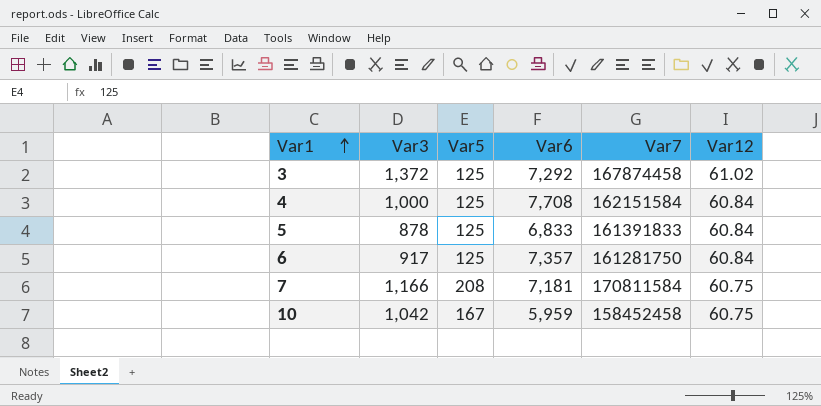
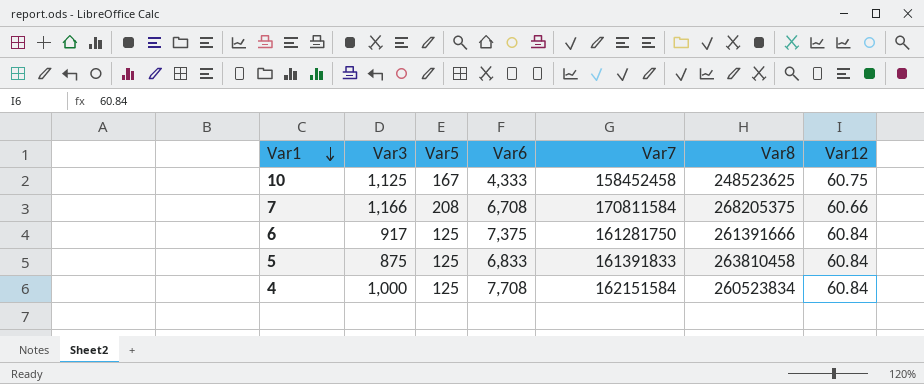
row order: Var1 ascending -> Var1 descending
column Var8 | position: none -> 6
row 3: 1,372 | 125 | 7,292 | 167874458 | 61.02 -> none
10 | Var3: 1,042 -> 1,125
10 | Var6: 5,959 -> 4,333
7 | Var6: 7,181 -> 6,708
7 | Var12: 60.75 -> 60.66
6 | Var6: 7,357 -> 7,375
5 | Var3: 878 -> 875

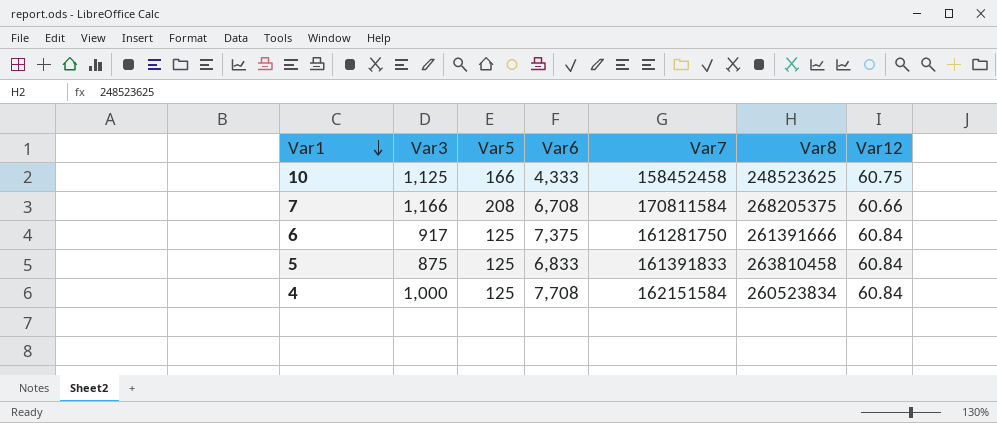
10 | Var5: 167 -> 166

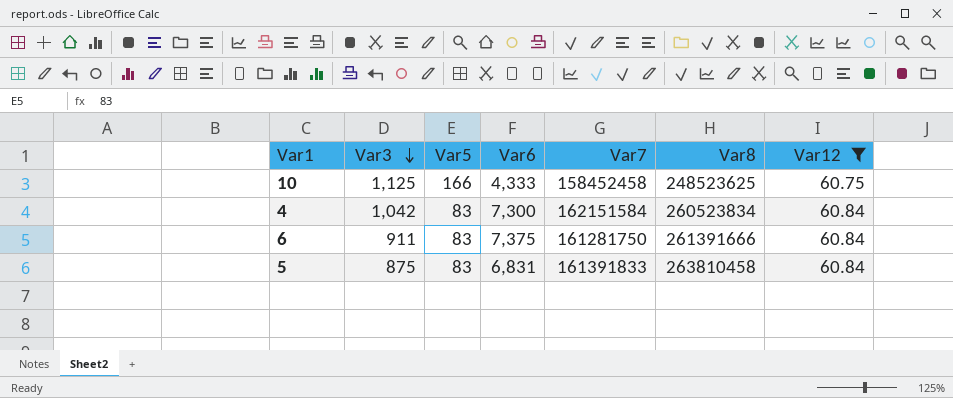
filter: none -> Var12 != 60.66
row order: Var1 descending -> Var3 descending
4 | Var3: 1,000 -> 1,042
4 | Var5: 125 -> 83
4 | Var6: 7,708 -> 7,300
6 | Var3: 917 -> 911
6 | Var5: 125 -> 83
5 | Var5: 125 -> 83
5 | Var6: 6,833 -> 6,831

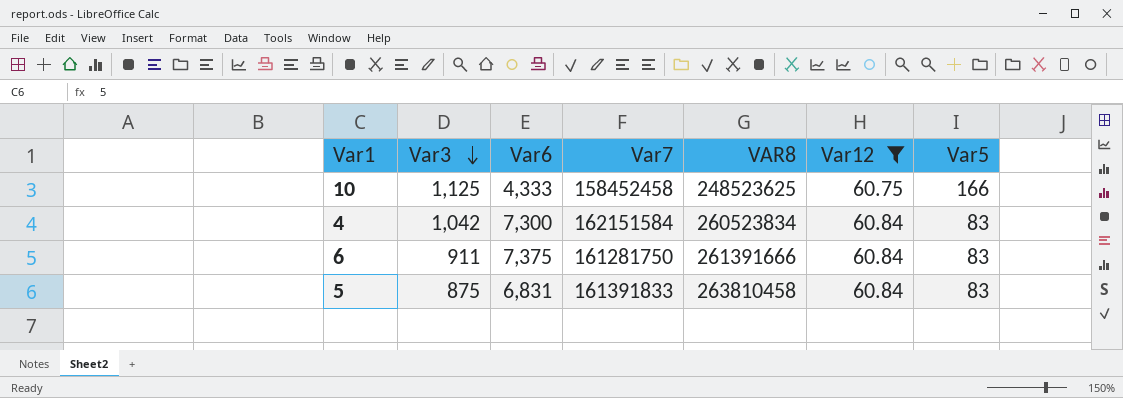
column name: Var8 -> VAR8
column Var5 | position: 3 -> 7

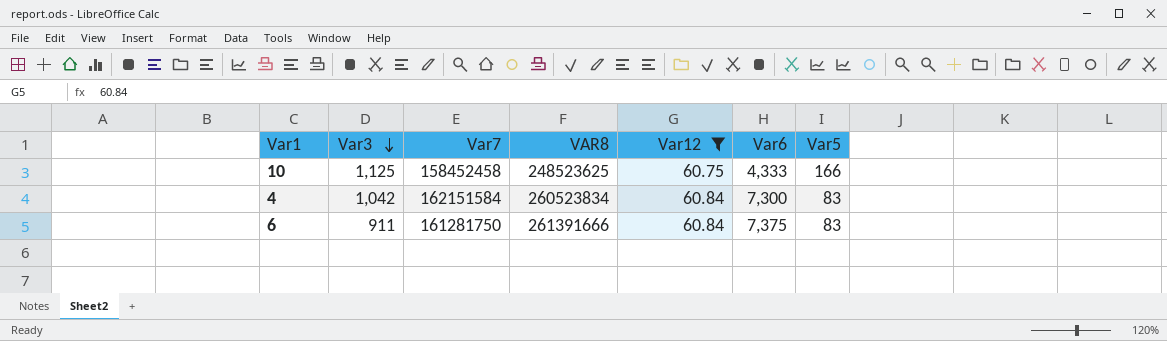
column Var6 | position: 3 -> 6
row 5: 875 | 6,831 | 161391833 | 263810458 | 60.84 | 83 -> none

